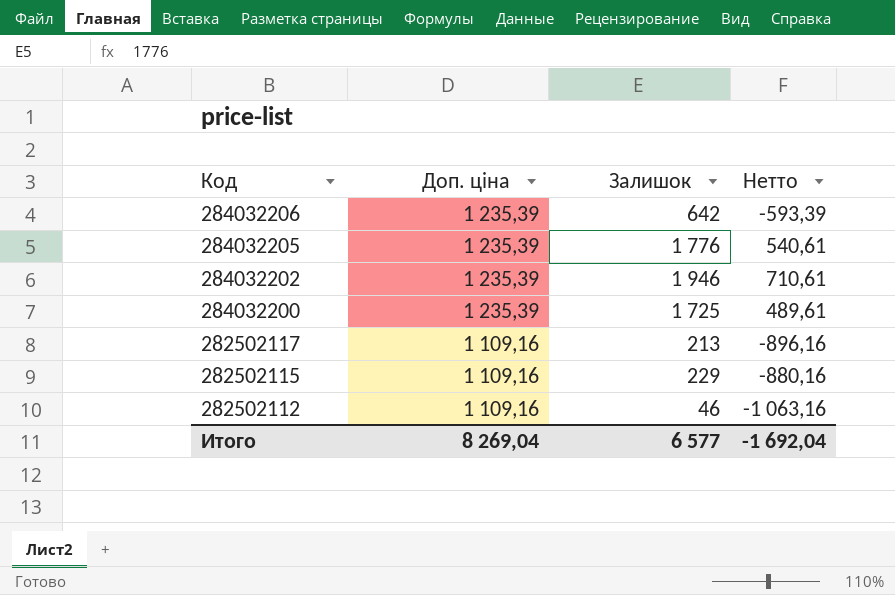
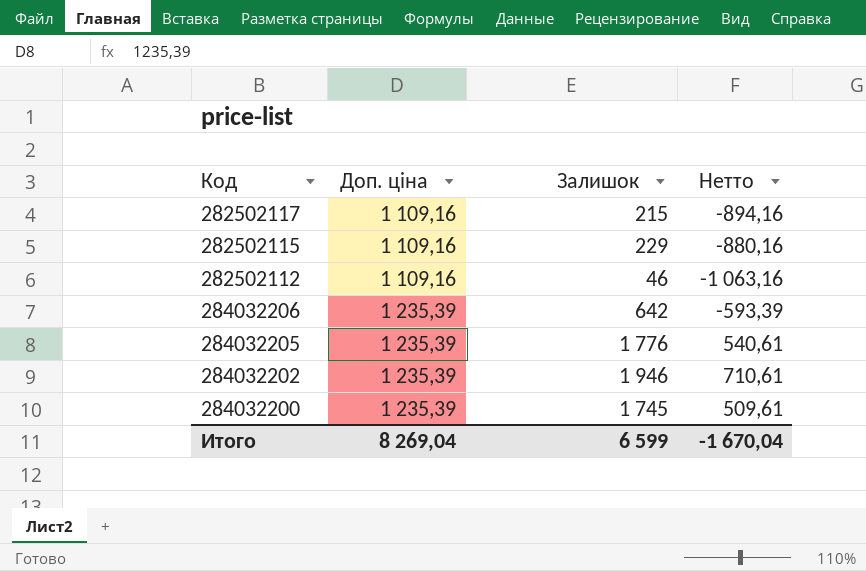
row order: Код descending -> Доп. ціна ascending
282502117 | Залишок: 213 -> 215
282502117 | Нетто: -896,16 -> -894,16
284032200 | Залишок: 1 725 -> 1 745
284032200 | Нетто: 489,61 -> 509,61
Итого | Залишок: 6 577 -> 6 599
Итого | Нетто: -1 692,04 -> -1 670,04

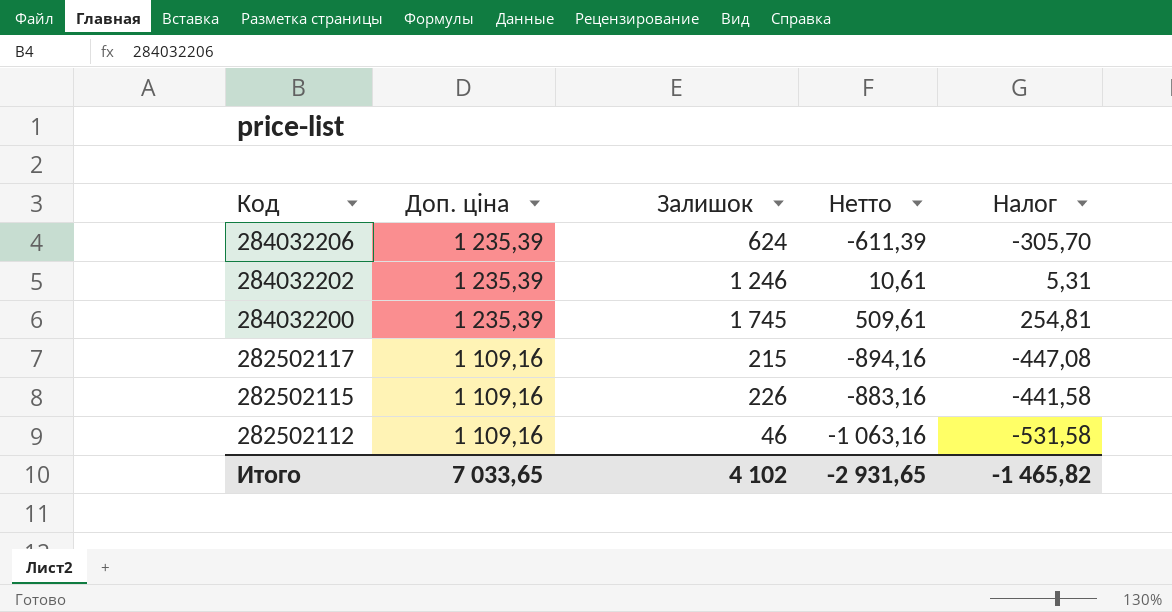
row order: Доп. ціна ascending -> Код descending
column Налог | formula: none -> [Нетто] * 0,5
row 284032205: 1 235,39 | 1 776 | 540,61 -> none
284032206 | Залишок: 642 -> 624
284032206 | Нетто: -593,39 -> -611,39
284032202 | Залишок: 1 946 -> 1 246
284032202 | Нетто: 710,61 -> 10,61
282502115 | Залишок: 229 -> 226
282502115 | Нетто: -880,16 -> -883,16
Итого | Доп. ціна: 8 269,04 -> 7 033,65
Итого | Залишок: 6 599 -> 4 102
Итого | Нетто: -1 670,04 -> -2 931,65

